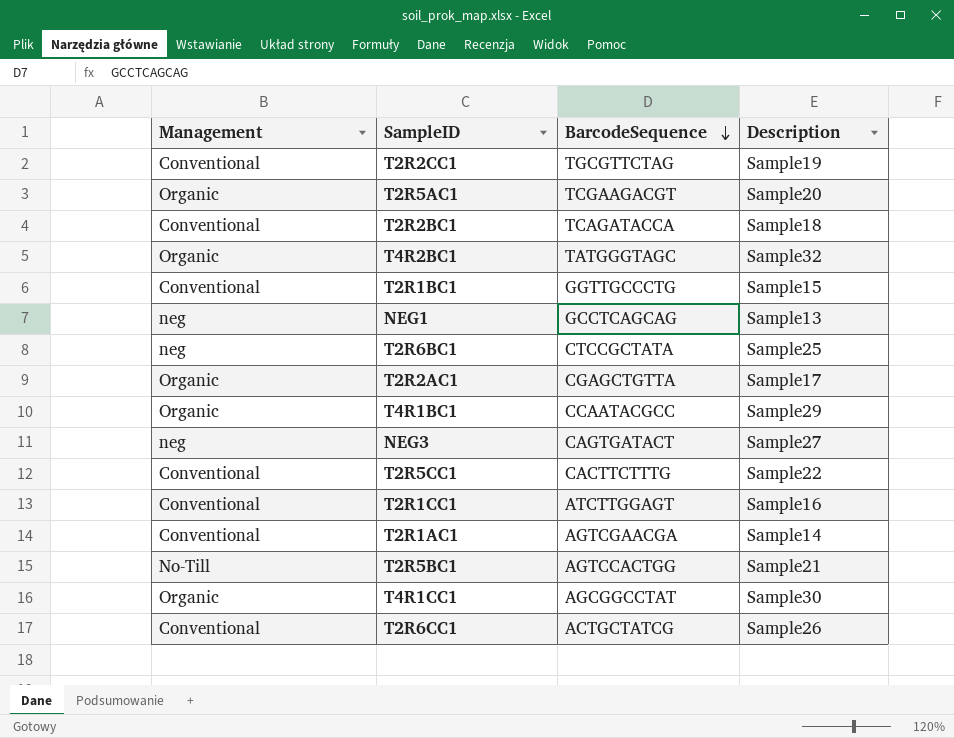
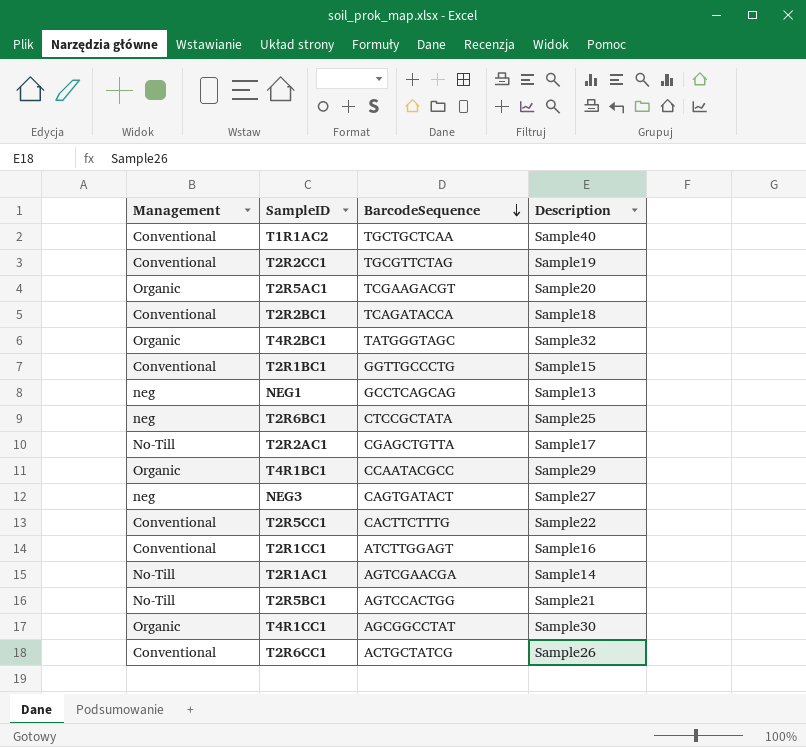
row T1R1AC2: none -> Conventional | TGCTGCTCAA | Sample40
T2R2AC1 | Management: Organic -> No-Till
T2R1AC1 | Management: Conventional -> No-Till

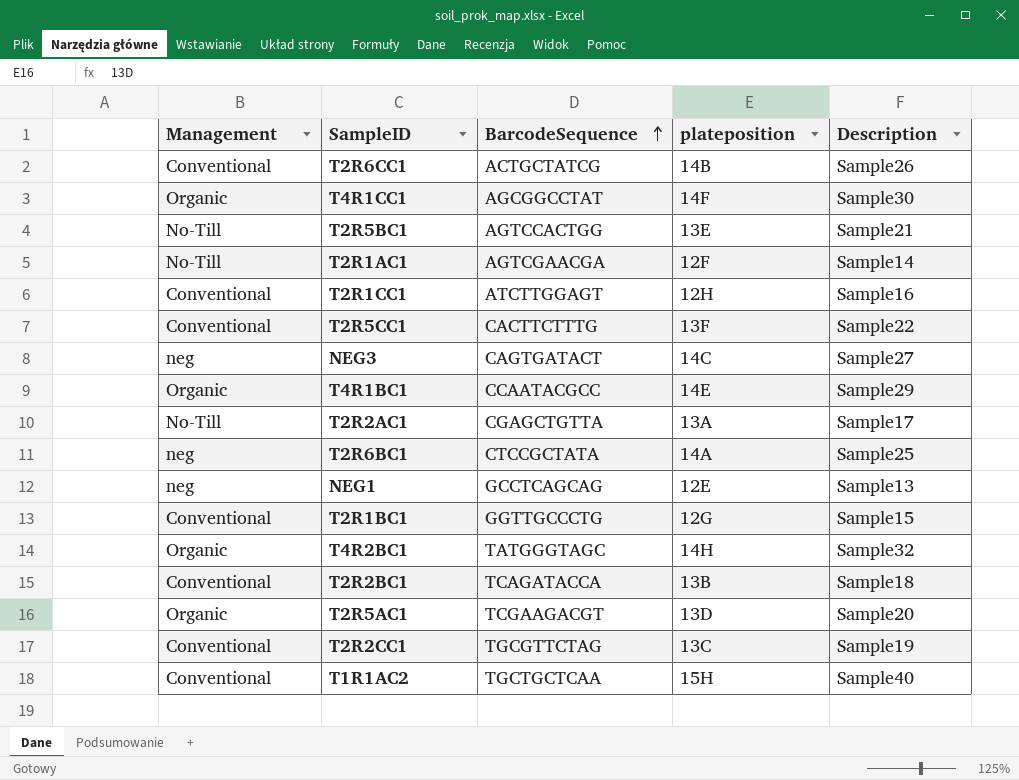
row order: BarcodeSequence descending -> BarcodeSequence ascending
column plateposition | position: none -> 4

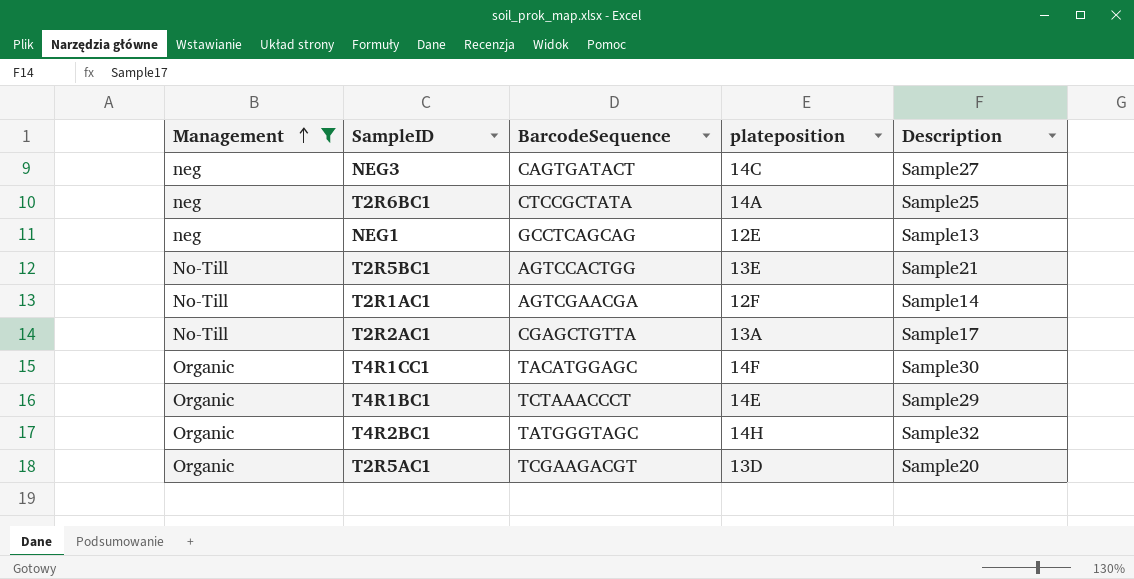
filter: none -> Management != Conventional
row order: BarcodeSequence ascending -> Management ascending
T4R1CC1 | BarcodeSequence: AGCGGCCTAT -> TACATGGAGC
T4R1BC1 | BarcodeSequence: CCAATACGCC -> TCTAAACCCT

